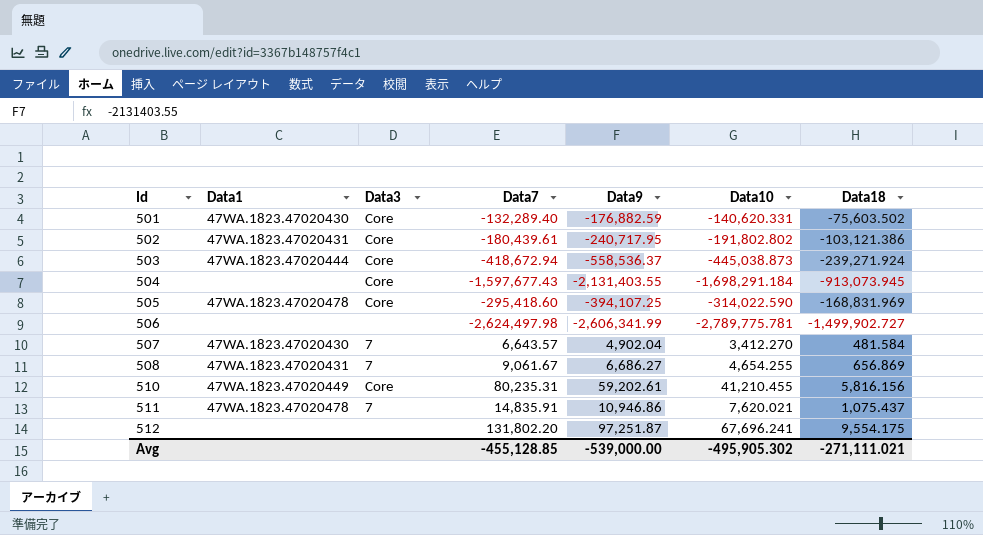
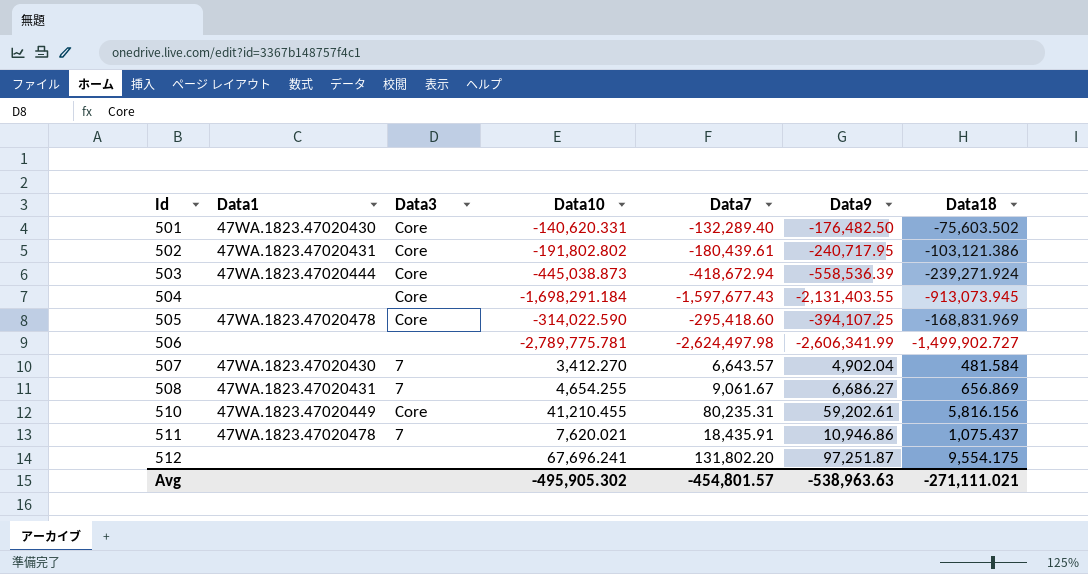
column Data10 | position: 6 -> 4
501 | Data9: -176,882.59 -> -176,482.50
503 | Data9: -558,536.37 -> -558,536.39
511 | Data7: 14,835.91 -> 18,435.91
Avg | Data7: -455,128.85 -> -454,801.57
Avg | Data9: -539,000.00 -> -538,963.63

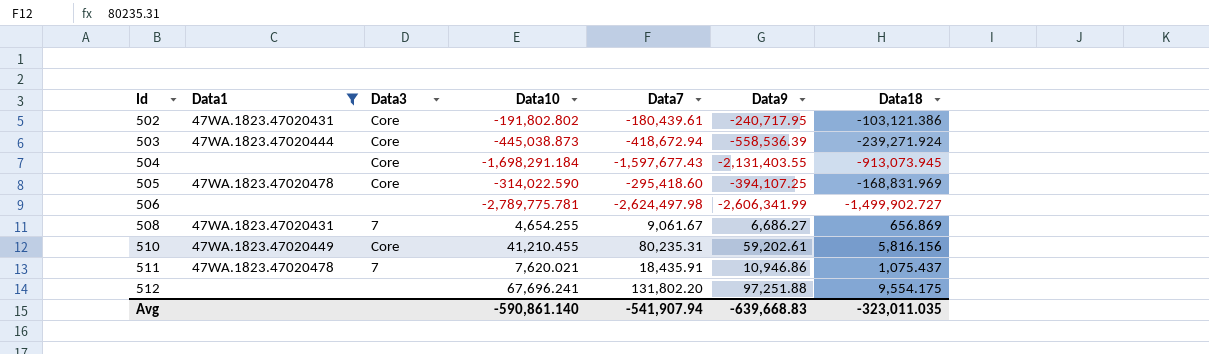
filter: none -> Data1 != 47WA.1823.47020430
512 | Data9: 97,251.87 -> 97,251.88
Avg | Data10: -495,905.302 -> -590,861.140
Avg | Data7: -454,801.57 -> -541,907.94
Avg | Data9: -538,963.63 -> -639,668.83
Avg | Data18: -271,111.021 -> -323,011.035

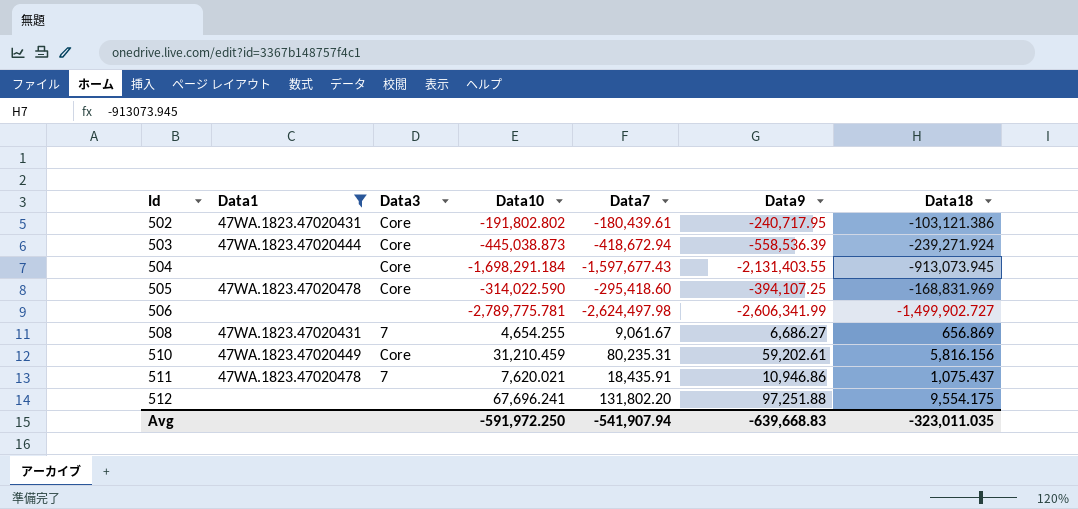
510 | Data10: 41,210.455 -> 31,210.459
Avg | Data10: -590,861.140 -> -591,972.250

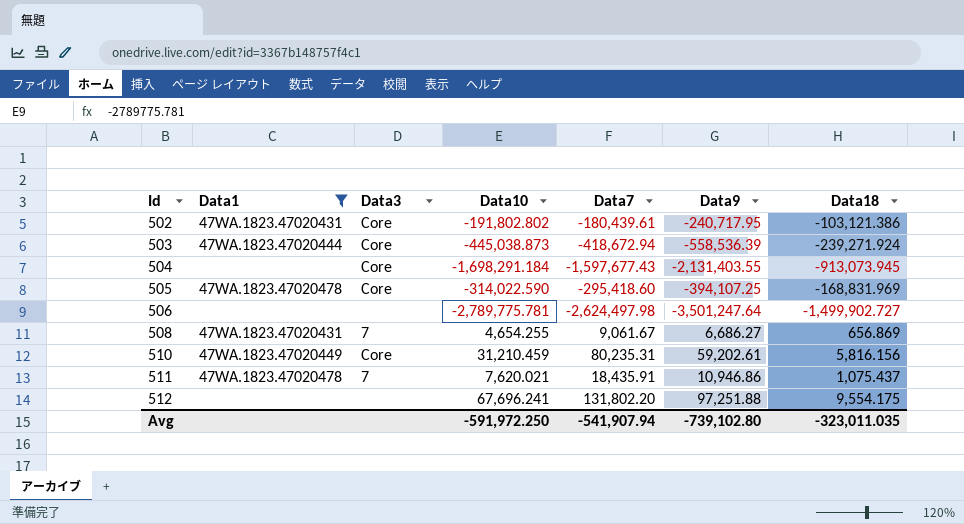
506 | Data9: -2,606,341.99 -> -3,501,247.64
Avg | Data9: -639,668.83 -> -739,102.80

